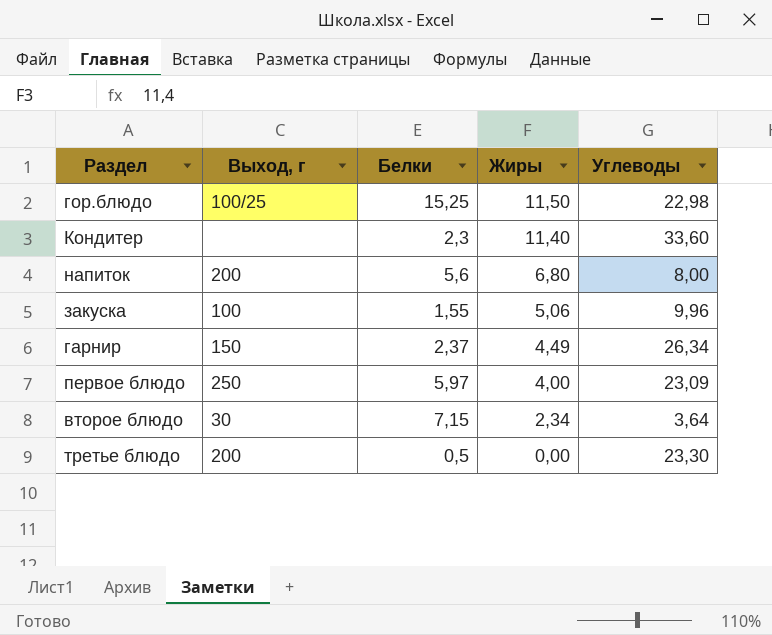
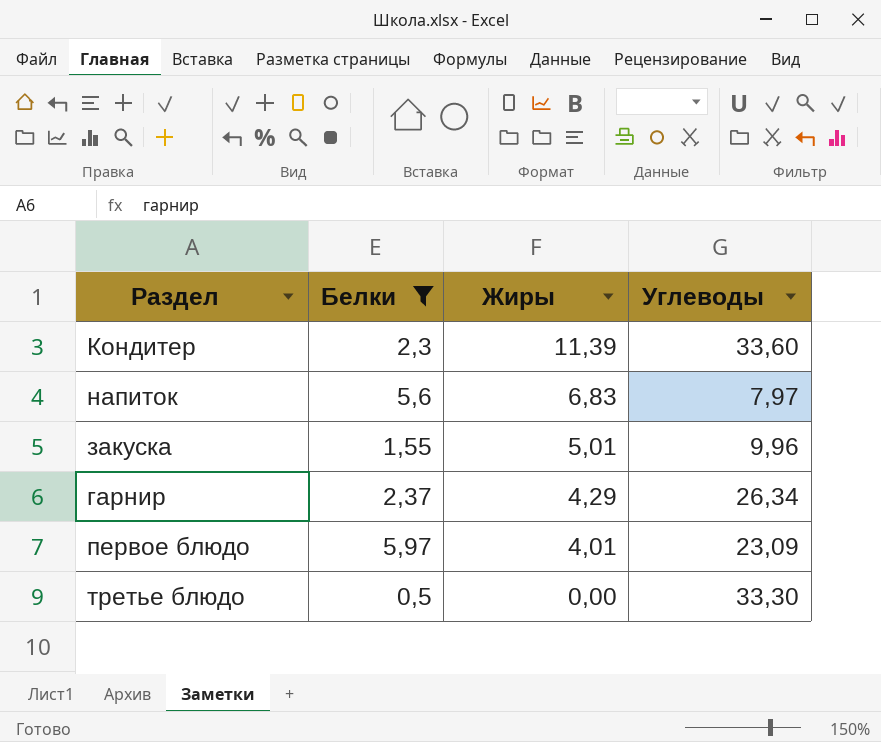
filter: none -> Белки <= 5,97
column Выход, г | position: 2 -> none
Кондитер | Жиры: 11,40 -> 11,39
напиток | Жиры: 6,80 -> 6,83
напиток | Углеводы: 8,00 -> 7,97
закуска | Жиры: 5,06 -> 5,01
гарнир | Жиры: 4,49 -> 4,29
первое блюдо | Жиры: 4,00 -> 4,01
третье блюдо | Углеводы: 23,30 -> 33,30

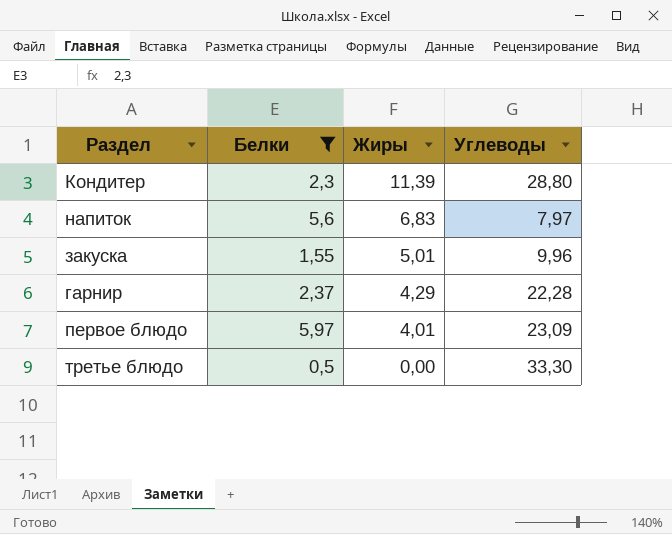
Кондитер | Углеводы: 33,60 -> 28,80
гарнир | Углеводы: 26,34 -> 22,28

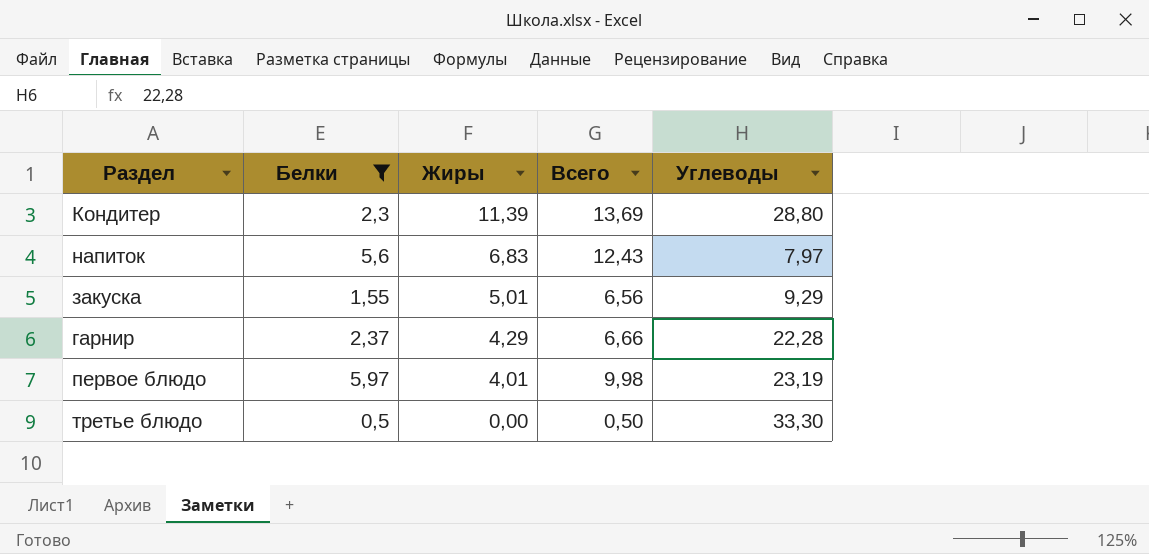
column Всего | formula: none -> [Белки] + [Жиры]
закуска | Углеводы: 9,96 -> 9,29
первое блюдо | Углеводы: 23,09 -> 23,19

